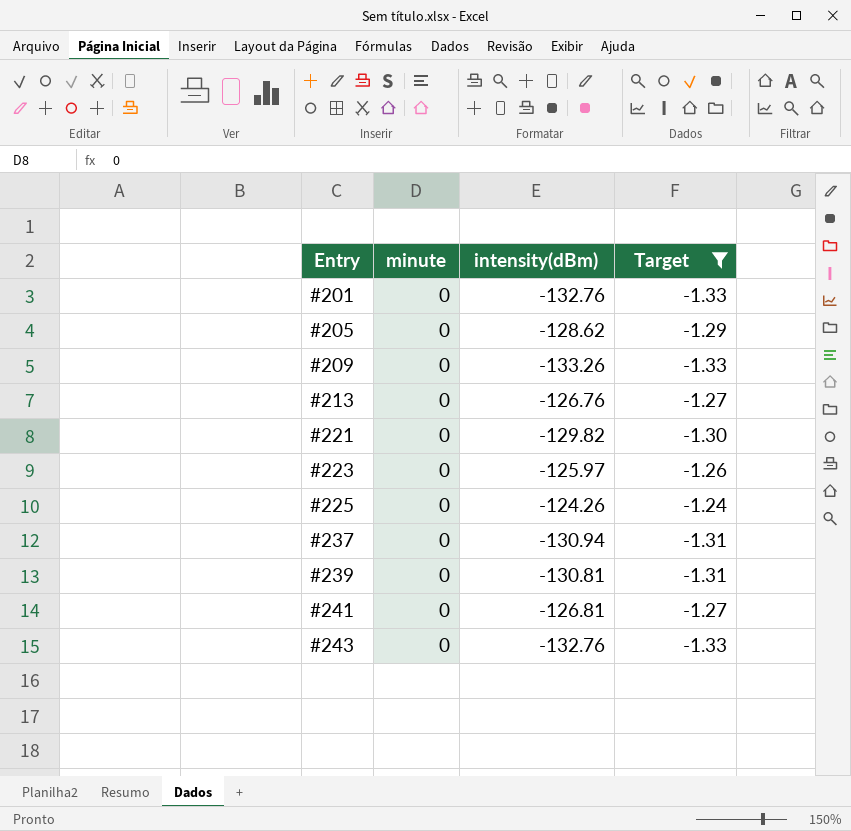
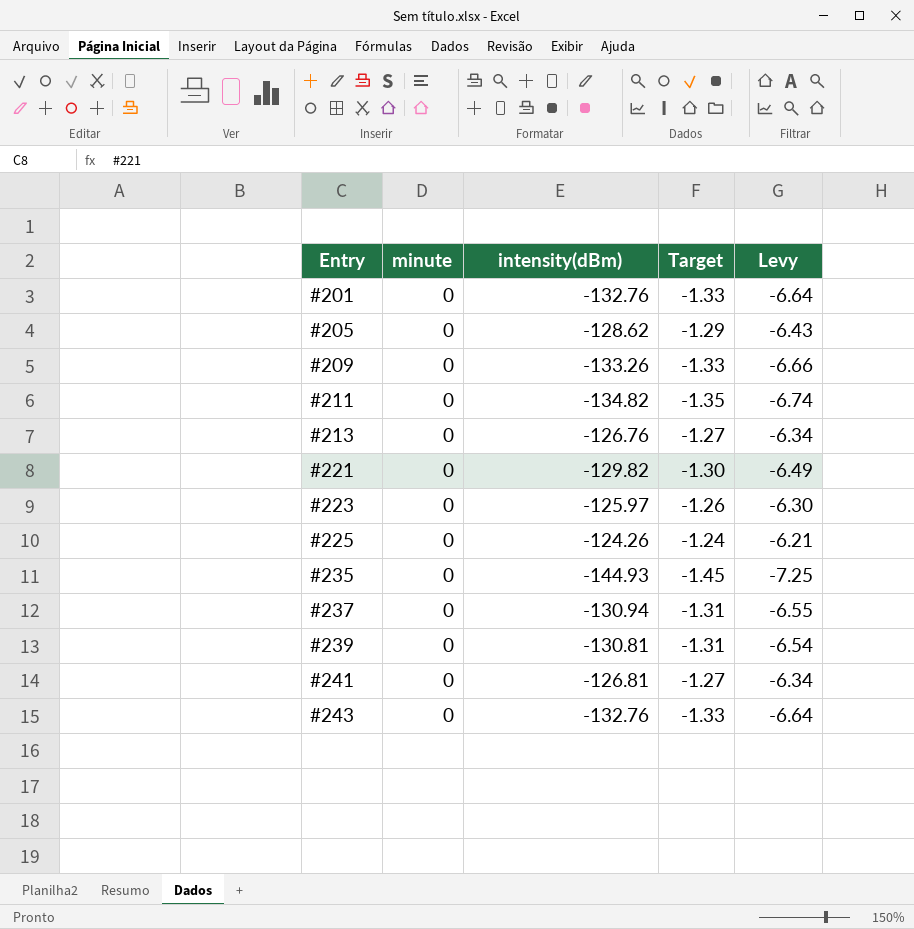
filter: Target >= -1.33 -> none
column Levy | formula: none -> [intensity(dBm)] * 0.05

